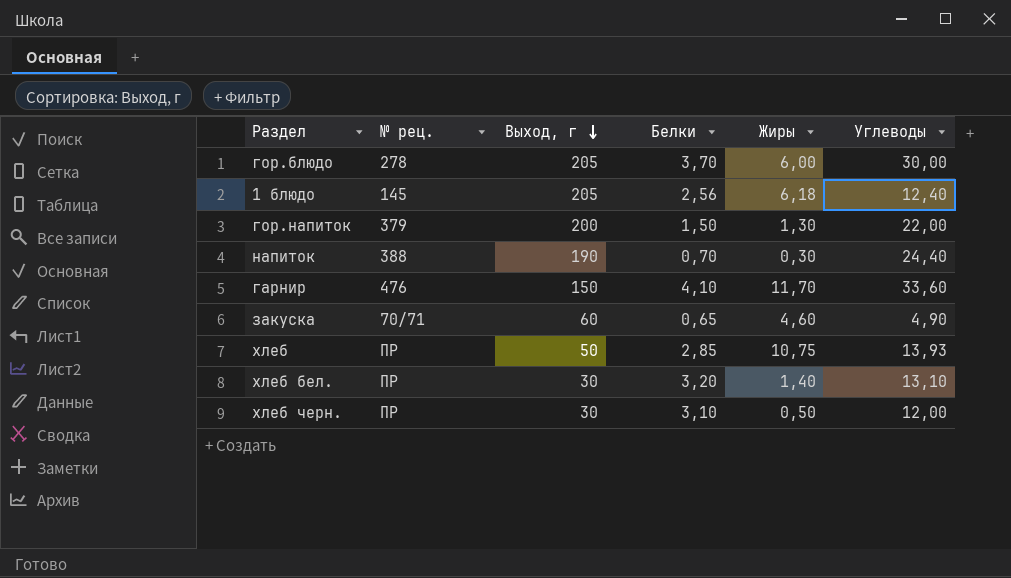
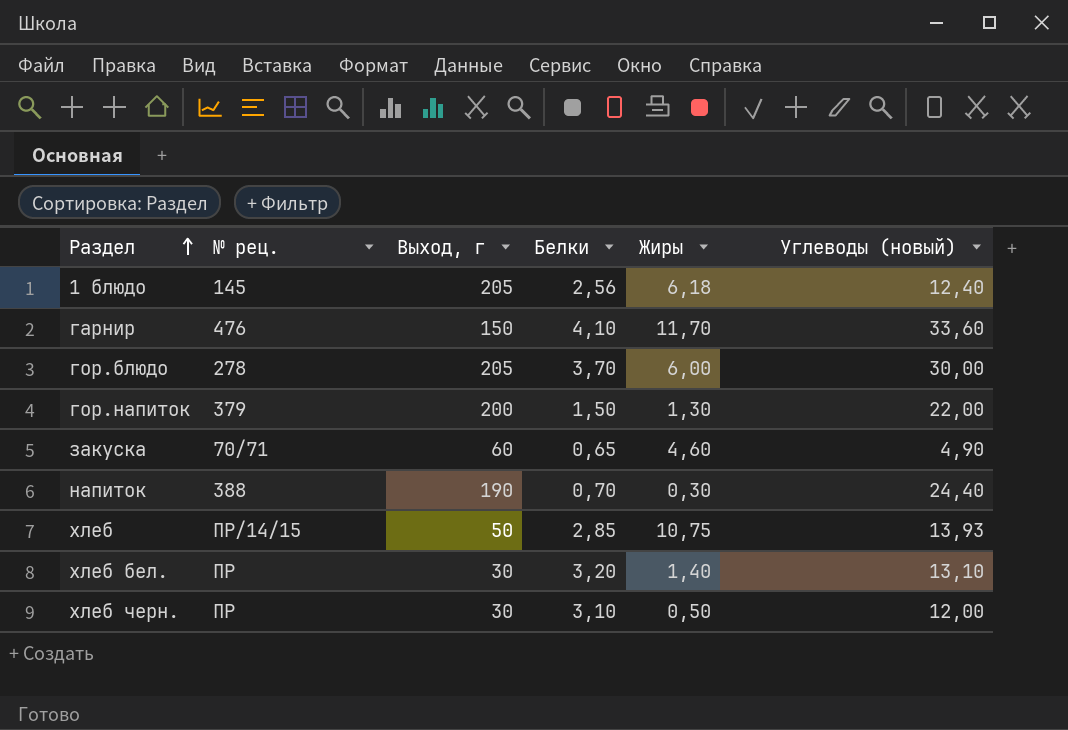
row order: Выход, г descending -> Раздел ascending
column name: Углеводы -> Углеводы (новый)
хлеб | № рец.: ПР -> ПР/14/15

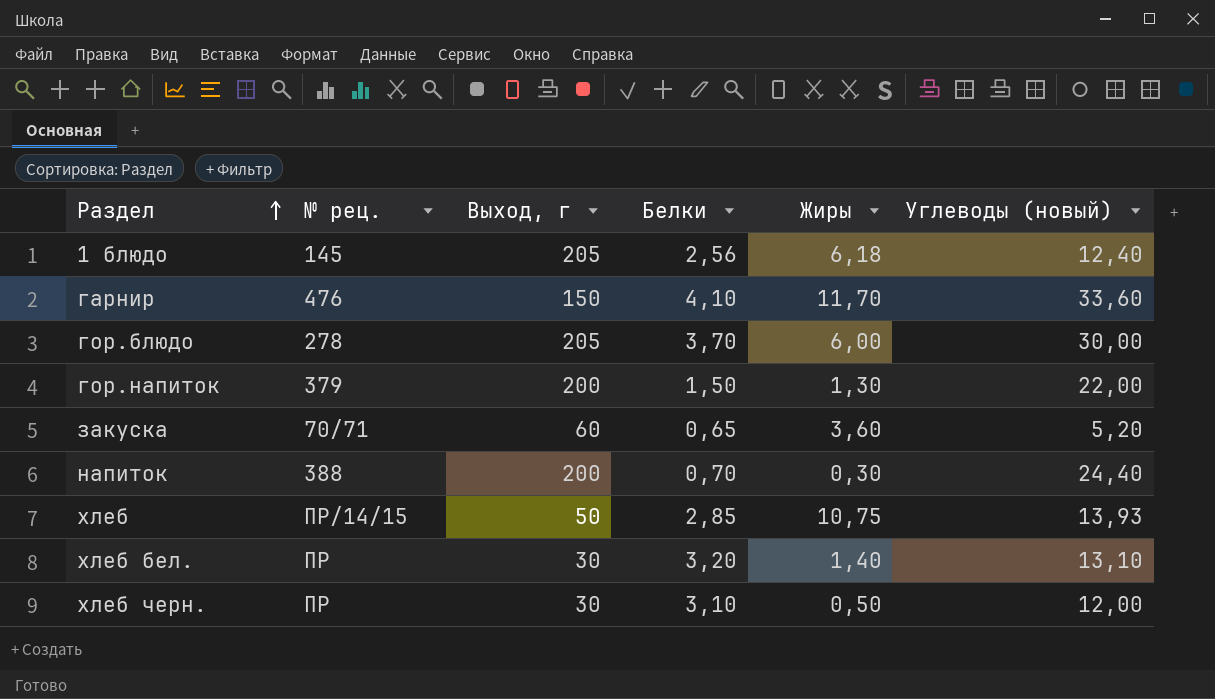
закуска | Жиры: 4,60 -> 3,60
закуска | Углеводы (новый): 4,90 -> 5,20
напиток | Выход, г: 190 -> 200

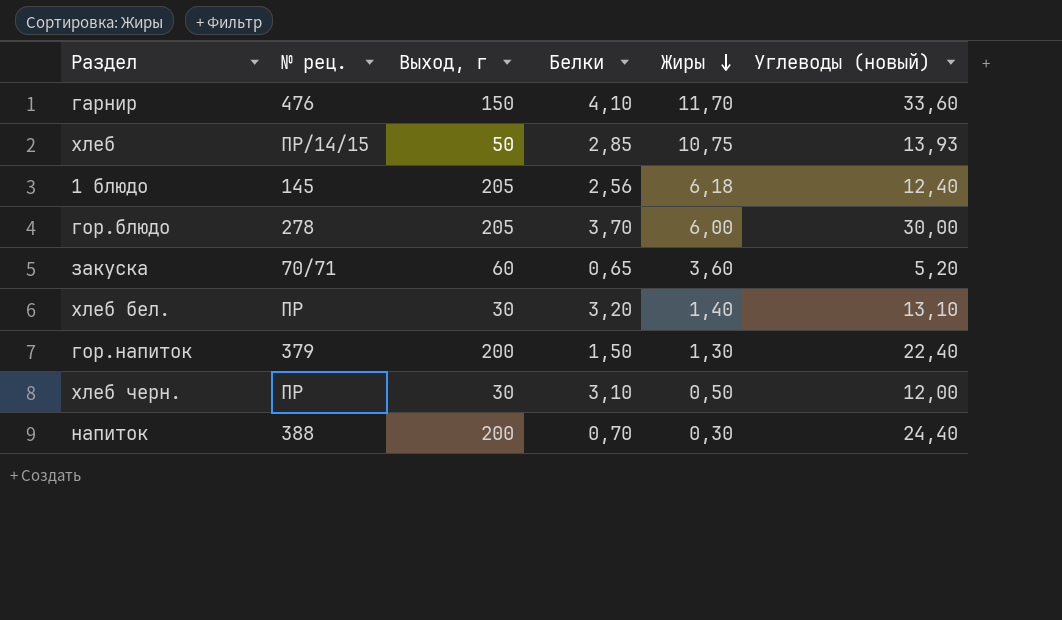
row order: Раздел ascending -> Жиры descending
гор.напиток | Углеводы (новый): 22,00 -> 22,40

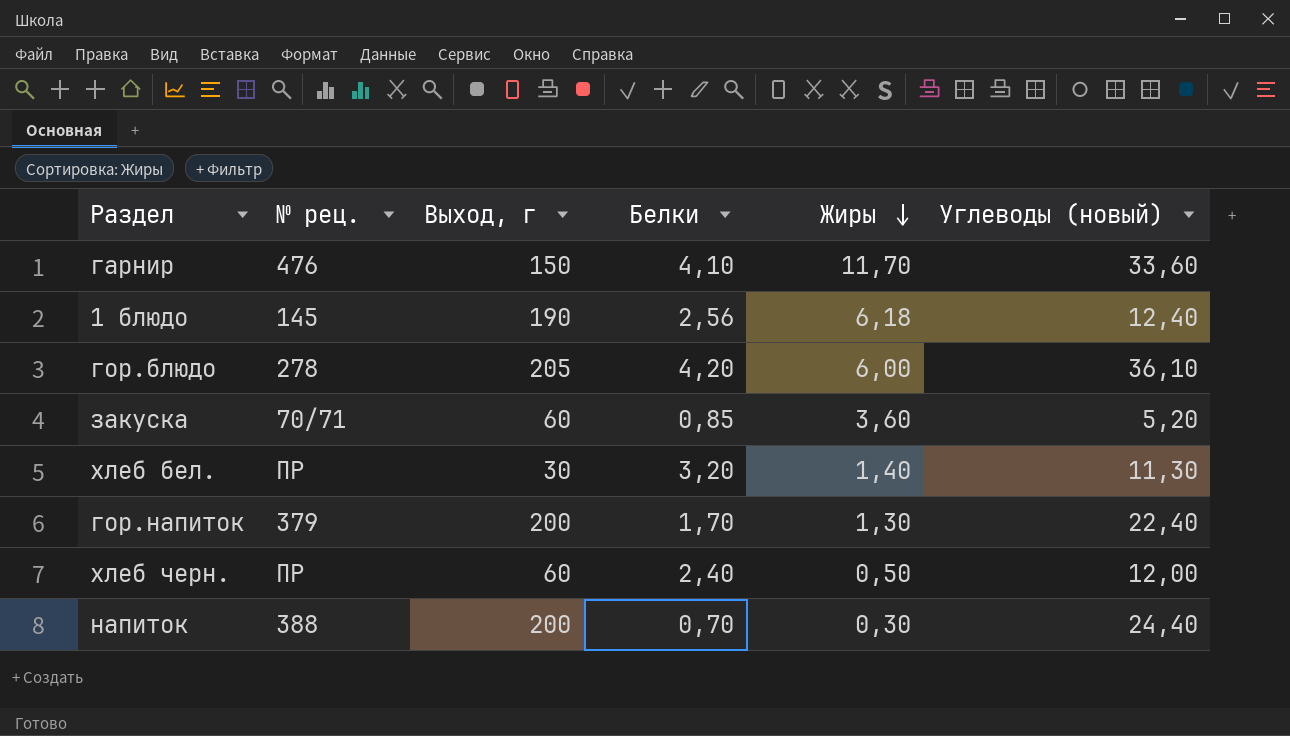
row хлеб: ПР/14/15 | 50 | 2,85 | 10,75 | 13,93 -> none
1 блюдо | Выход, г: 205 -> 190
гор.блюдо | Белки: 3,70 -> 4,20
гор.блюдо | Углеводы (новый): 30,00 -> 36,10
закуска | Белки: 0,65 -> 0,85
хлеб бел. | Углеводы (новый): 13,10 -> 11,30
гор.напиток | Белки: 1,50 -> 1,70
хлеб черн. | Выход, г: 30 -> 60
хлеб черн. | Белки: 3,10 -> 2,40

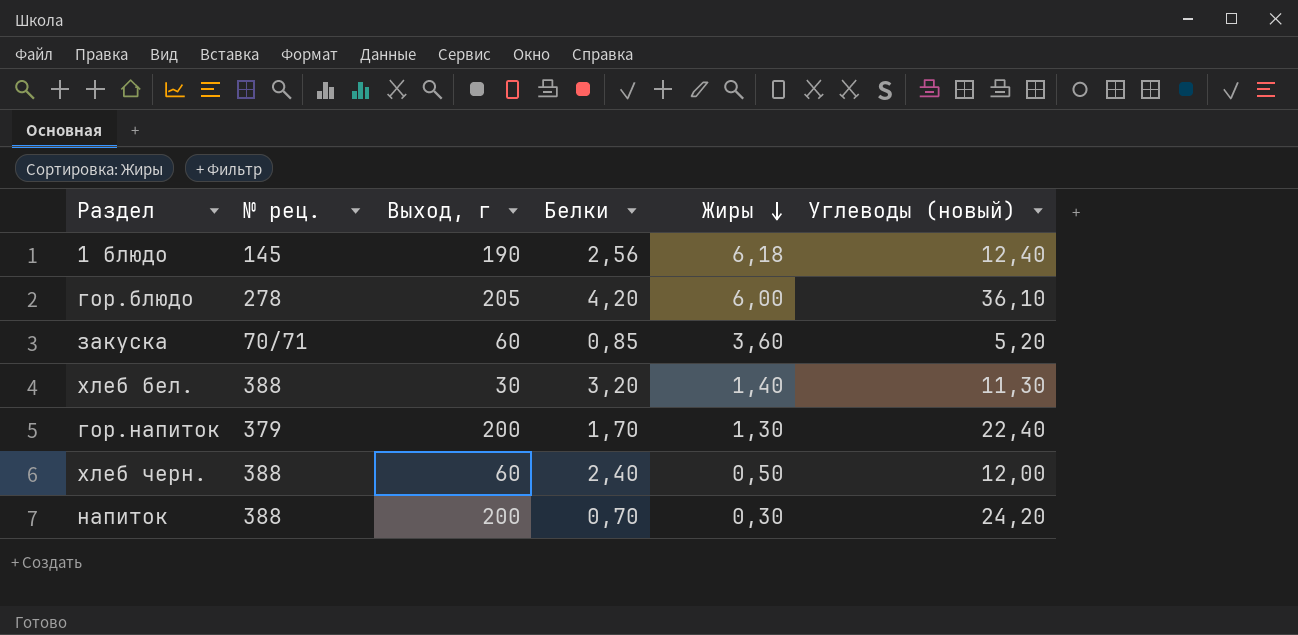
row гарнир: 476 | 150 | 4,10 | 11,70 | 33,60 -> none
хлеб бел. | № рец.: ПР -> 388
хлеб черн. | № рец.: ПР -> 388
напиток | Углеводы (новый): 24,40 -> 24,20

